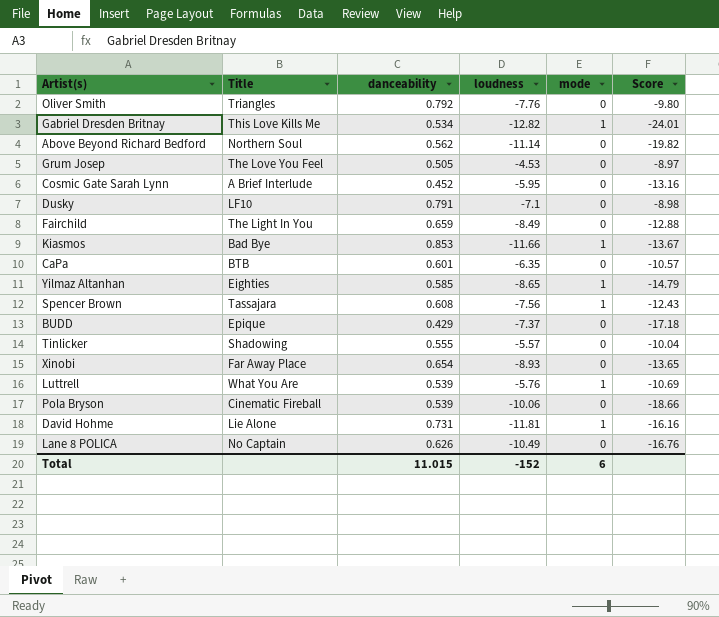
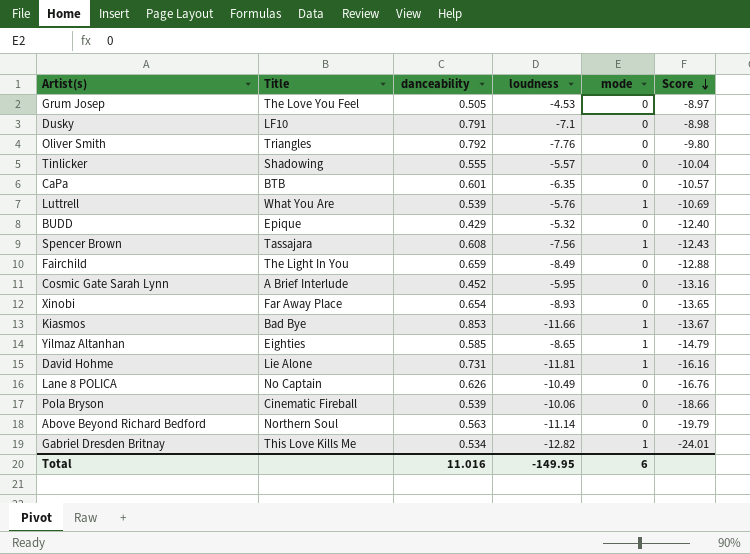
row order: none -> Score descending
BUDD | loudness: -7.37 -> -5.32
BUDD | Score: -17.18 -> -12.40
Above Beyond Richard Bedford | danceability: 0.562 -> 0.563
Above Beyond Richard Bedford | Score: -19.82 -> -19.79
Total | danceability: 11.015 -> 11.016
Total | loudness: -152 -> -149.95

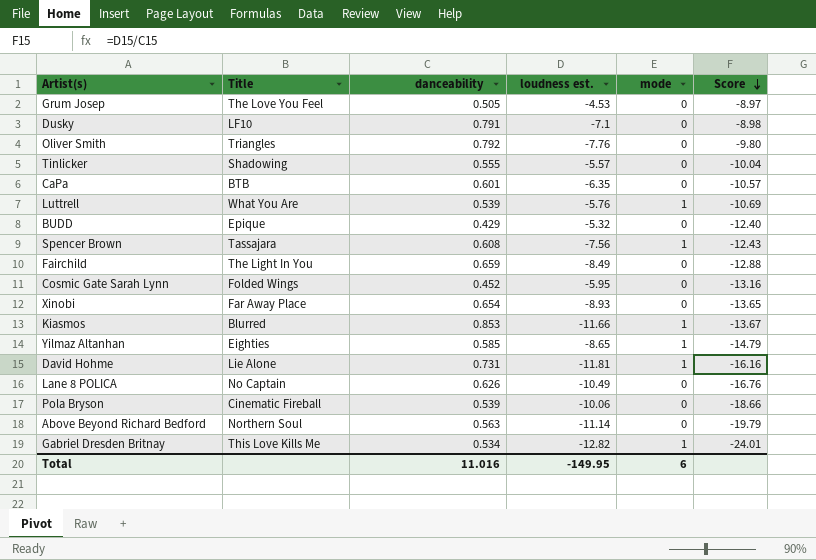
column name: loudness -> loudness est.
Cosmic Gate Sarah Lynn | Title: A Brief Interlude -> Folded Wings
Kiasmos | Title: Bad Bye -> Blurred

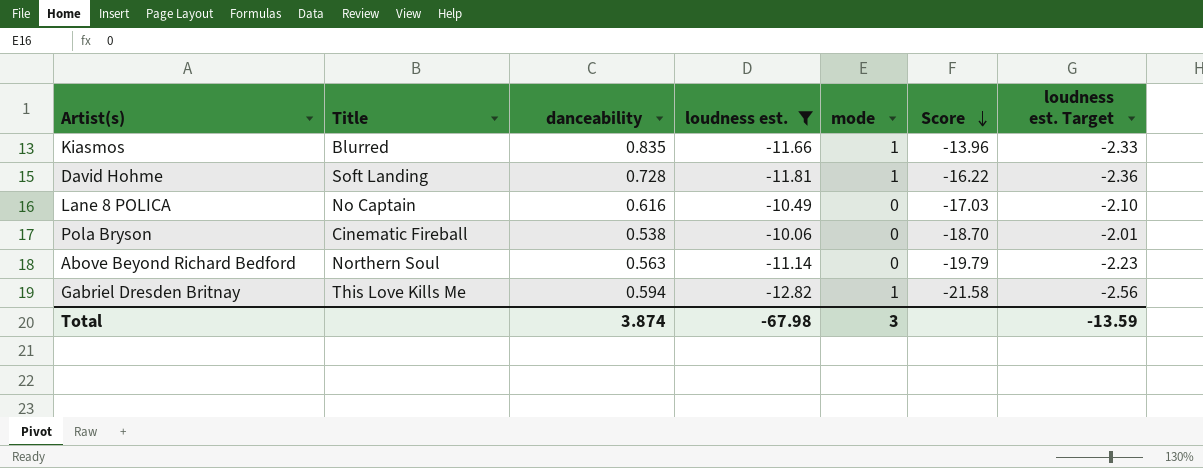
filter: none -> loudness est. <= -10.06
column loudness est. Target | formula: none -> [loudness est.] * 0.2
Kiasmos | danceability: 0.853 -> 0.835
Kiasmos | Score: -13.67 -> -13.96
David Hohme | Title: Lie Alone -> Soft Landing
David Hohme | danceability: 0.731 -> 0.728
David Hohme | Score: -16.16 -> -16.22
Lane 8 POLICA | danceability: 0.626 -> 0.616
Lane 8 POLICA | Score: -16.76 -> -17.03
Pola Bryson | danceability: 0.539 -> 0.538
Pola Bryson | Score: -18.66 -> -18.70
Gabriel Dresden Britnay | danceability: 0.534 -> 0.594
Gabriel Dresden Britnay | Score: -24.01 -> -21.58
Total | danceability: 11.016 -> 3.874
Total | loudness est.: -149.95 -> -67.98
Total | mode: 6 -> 3

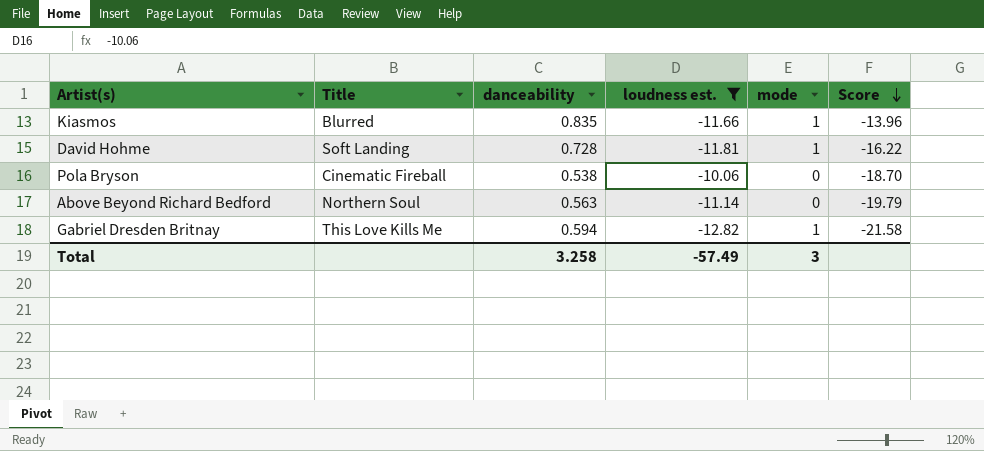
column loudness est. Target | formula: [loudness est.] * 0.2 -> none
row Lane 8 POLICA: No Captain | 0.616 | -10.49 | 0 | -17.03 | -2.10 -> none
Total | danceability: 3.874 -> 3.258
Total | loudness est.: -67.98 -> -57.49

